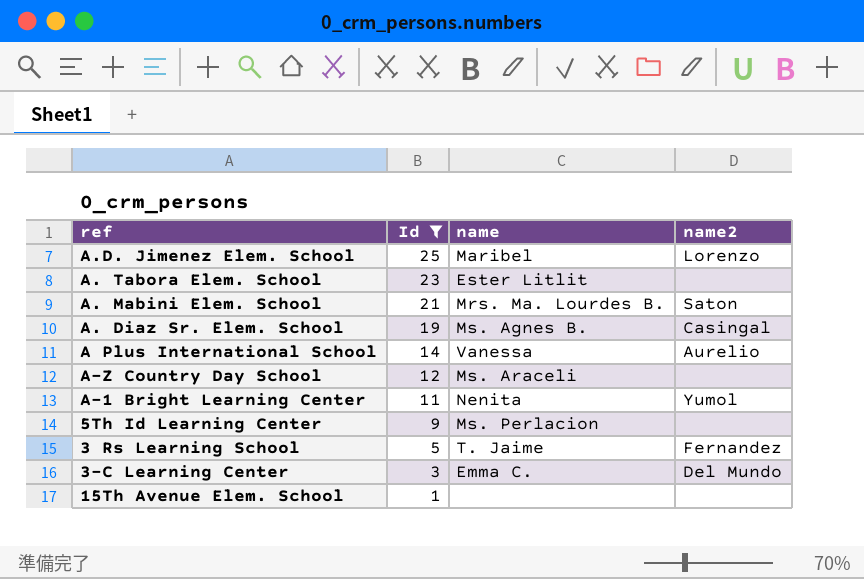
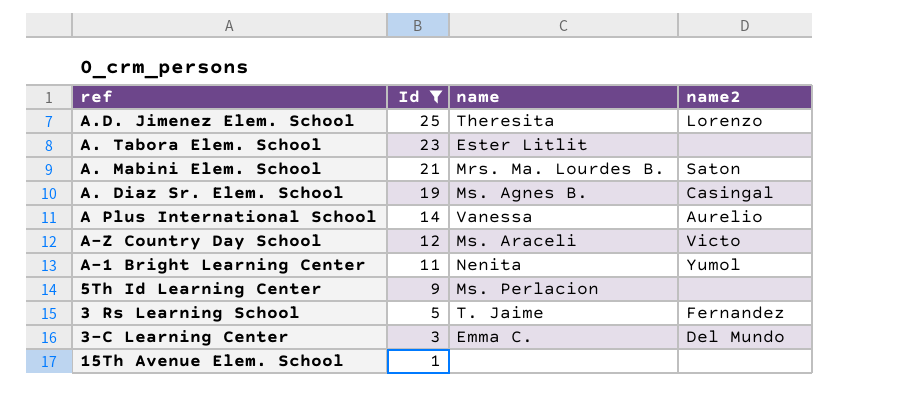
A.D. Jimenez Elem. School | name: Maribel -> Theresita
A-Z Country Day School | name2: none -> Victo

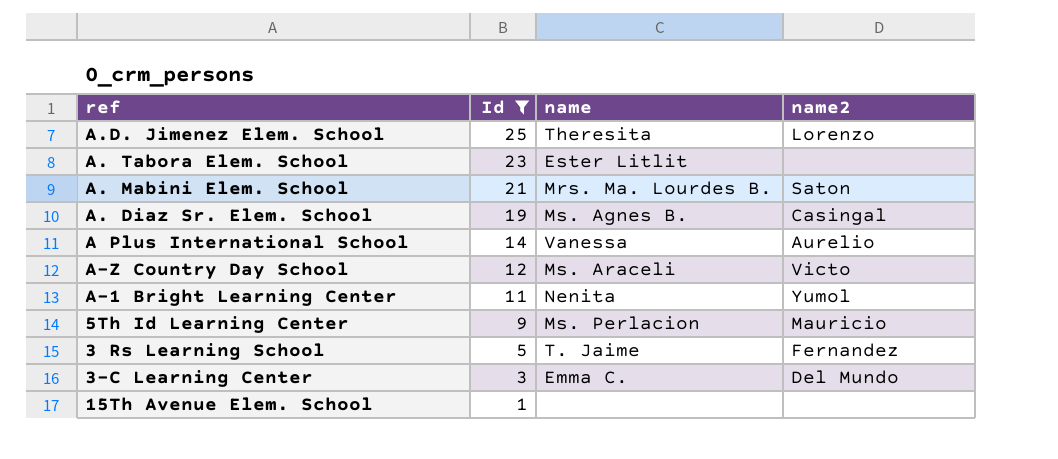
5Th Id Learning Center | name2: none -> Mauricio

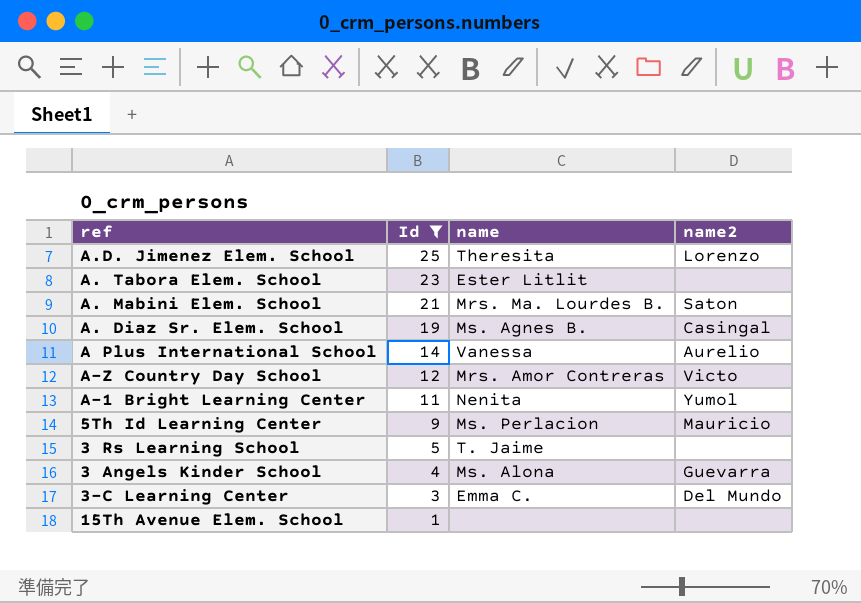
A-Z Country Day School | name: Ms. Araceli -> Mrs. Amor Contreras
3 Rs Learning School | name2: Fernandez -> none
row 3 Angels Kinder School: none -> 4 | Ms. Alona | Guevarra

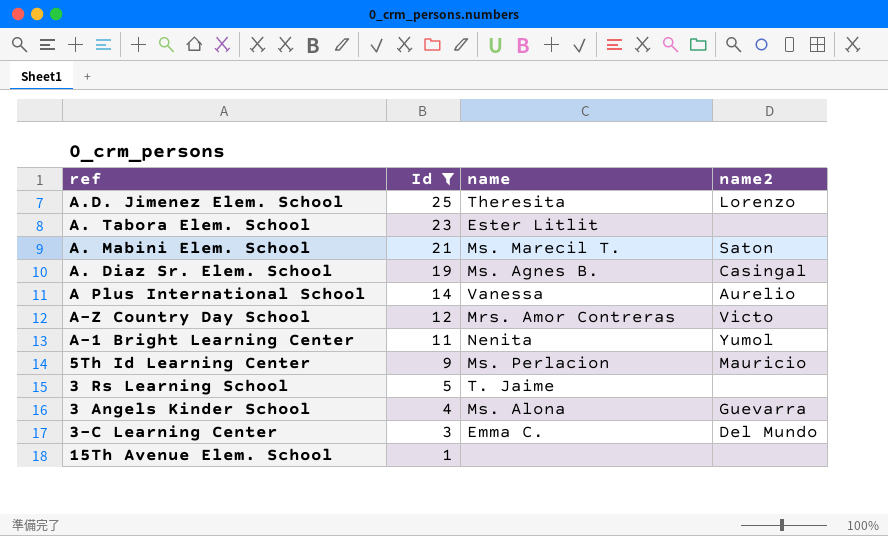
A. Mabini Elem. School | name: Mrs. Ma. Lourdes B. -> Ms. Marecil T.

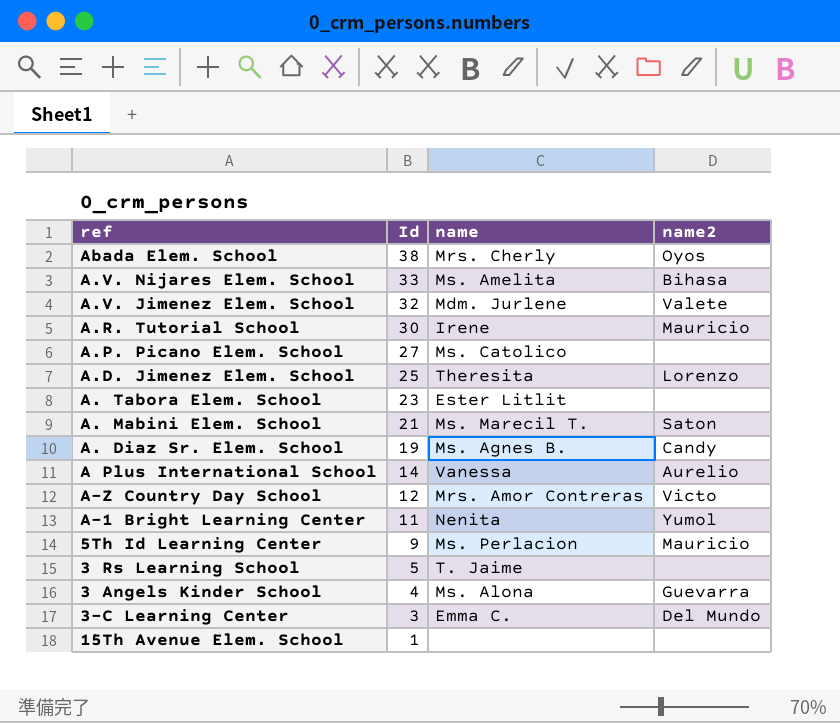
filter: Id <= 25 -> none
A. Diaz Sr. Elem. School | name2: Casingal -> Candy

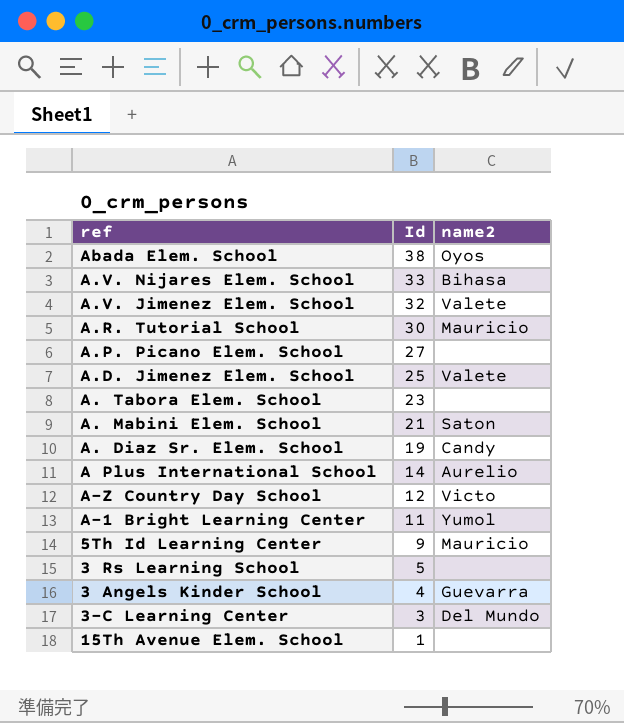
column name | position: 3 -> none
A.D. Jimenez Elem. School | name2: Lorenzo -> Valete

